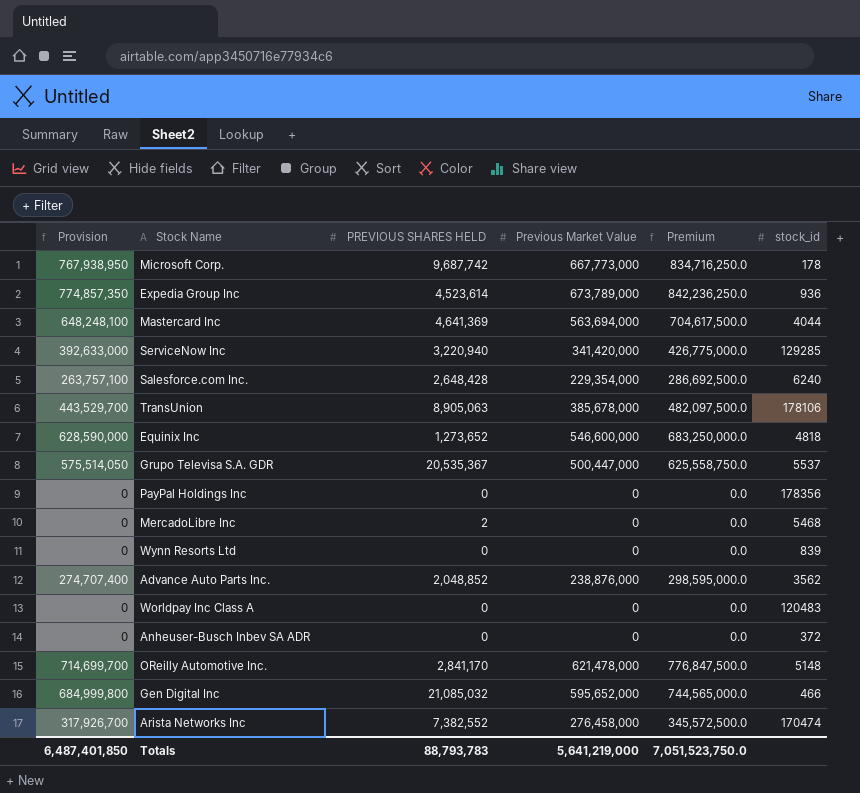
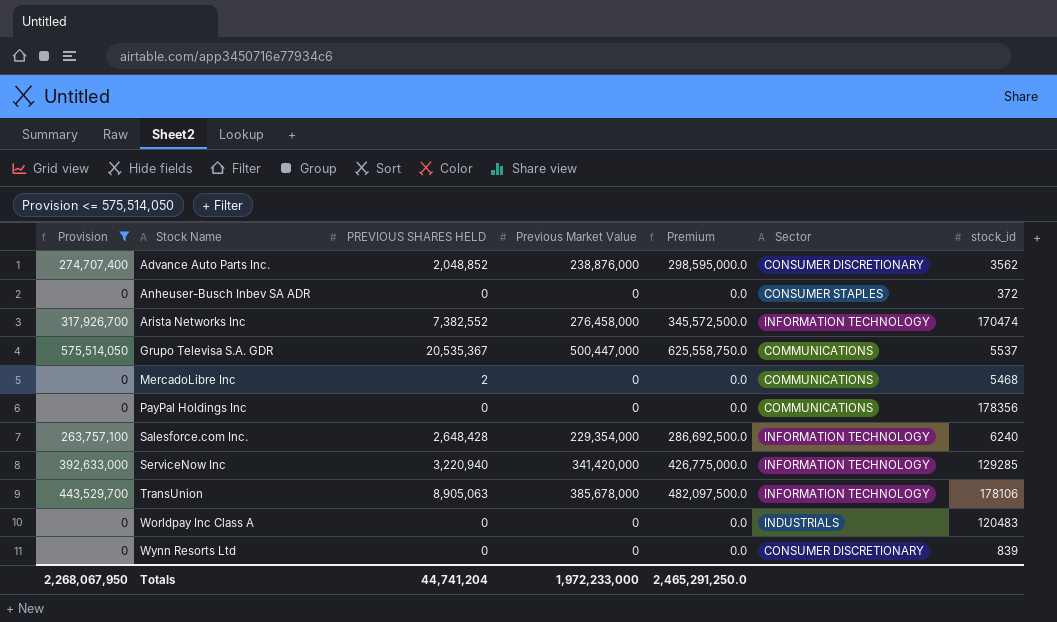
filter: none -> Provision <= 575,514,050
row order: none -> Stock Name ascending
column Sector | position: none -> 6
Totals | Provision: 6,487,401,850 -> 2,268,067,950
Totals | PREVIOUS SHARES HELD: 88,793,783 -> 44,741,204
Totals | Previous Market Value: 5,641,219,000 -> 1,972,233,000
Totals | Premium: 7,051,523,750.0 -> 2,465,291,250.0

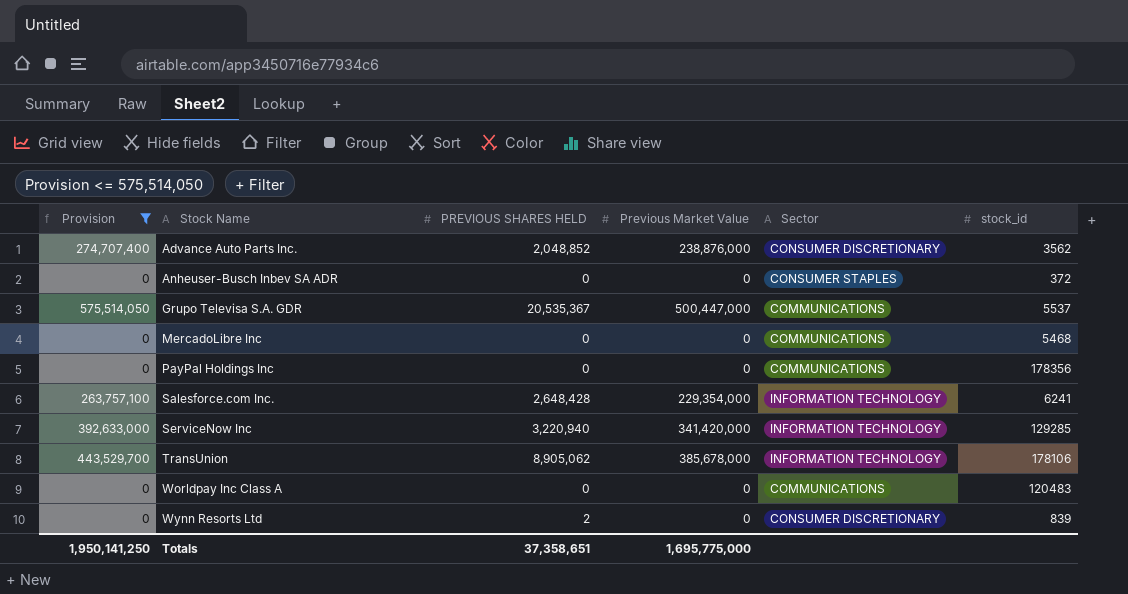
column Premium | formula: [Previous Market Value] * 1.25 -> none
row Arista Networks Inc: 317,926,700 | 7,382,552 | 276,458,000 | 345,572,500.0 | INFORMATION TECHNOLOGY | 170474 -> none
MercadoLibre Inc | PREVIOUS SHARES HELD: 2 -> 0
Salesforce.com Inc. | stock_id: 6240 -> 6241
TransUnion | PREVIOUS SHARES HELD: 8,905,063 -> 8,905,062
Worldpay Inc Class A | Sector: INDUSTRIALS -> COMMUNICATIONS
Wynn Resorts Ltd | PREVIOUS SHARES HELD: 0 -> 2
Totals | Provision: 2,268,067,950 -> 1,950,141,250
Totals | PREVIOUS SHARES HELD: 44,741,204 -> 37,358,651
Totals | Previous Market Value: 1,972,233,000 -> 1,695,775,000

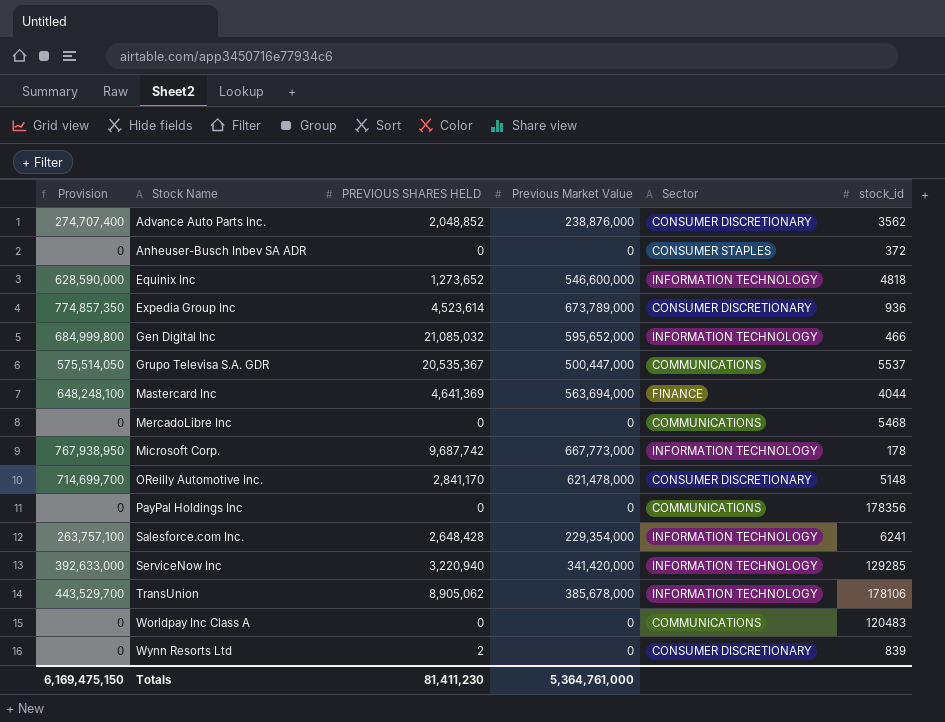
filter: Provision <= 575,514,050 -> none
Totals | Provision: 1,950,141,250 -> 6,169,475,150
Totals | PREVIOUS SHARES HELD: 37,358,651 -> 81,411,230
Totals | Previous Market Value: 1,695,775,000 -> 5,364,761,000

